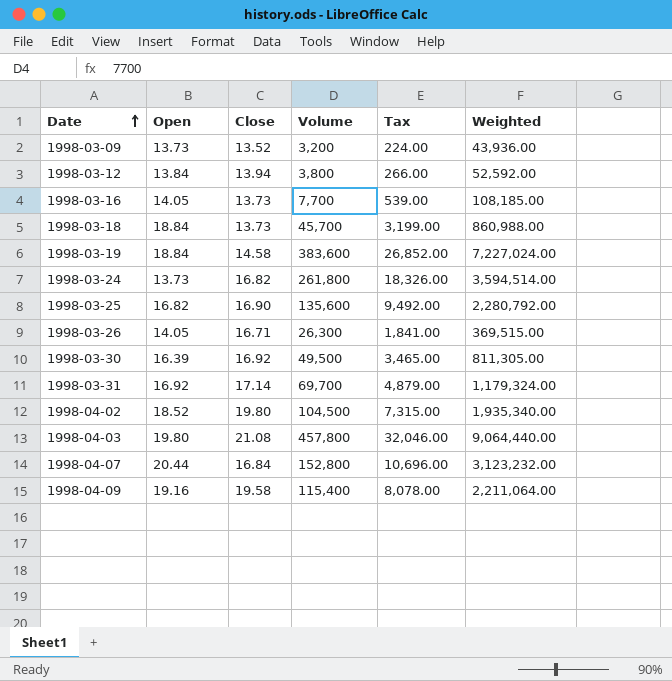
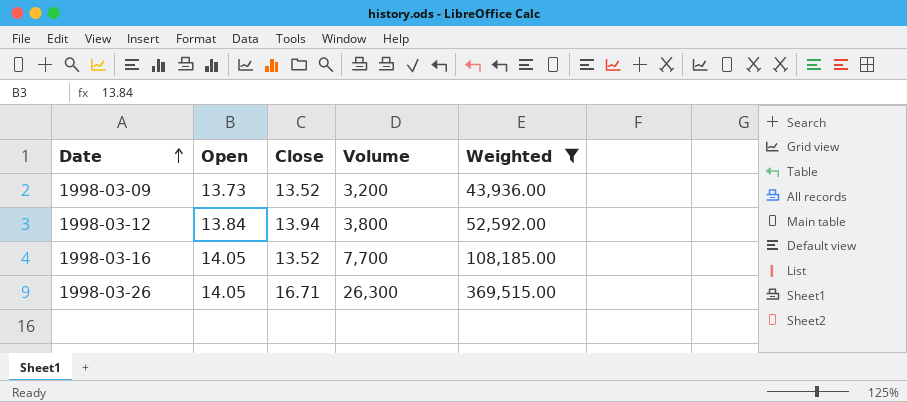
filter: none -> Weighted <= 369,515.00
column Tax | formula: [Volume] * 0.07 -> none
1998-03-16 | Close: 13.73 -> 13.52

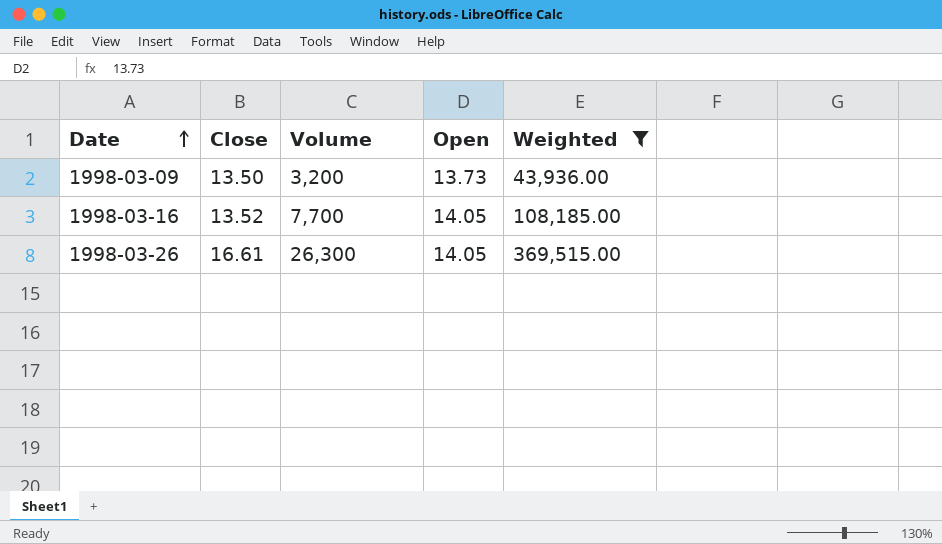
column Open | position: 2 -> 4
row 1998-03-12: 13.84 | 13.94 | 3,800 | 52,592.00 -> none
1998-03-09 | Close: 13.52 -> 13.50
1998-03-26 | Close: 16.71 -> 16.61

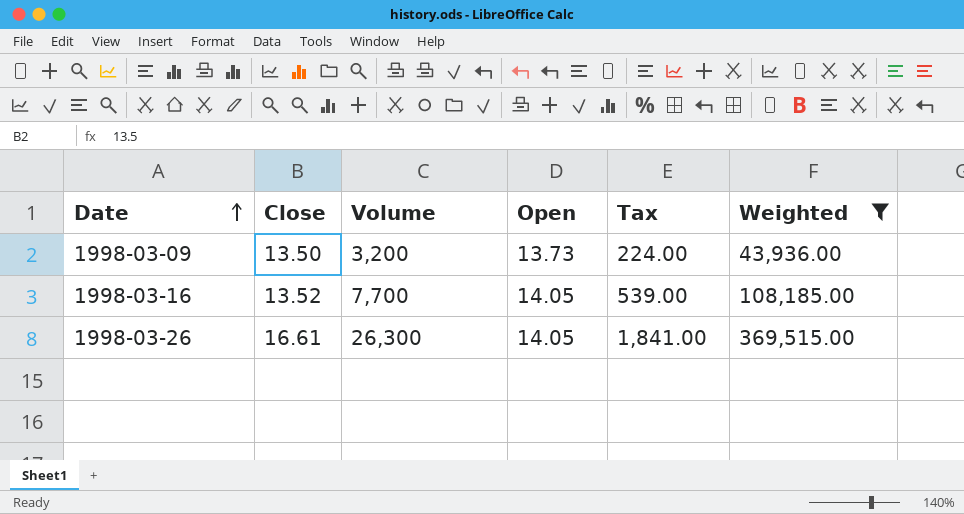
column Tax | formula: none -> [Volume] * 0.07

